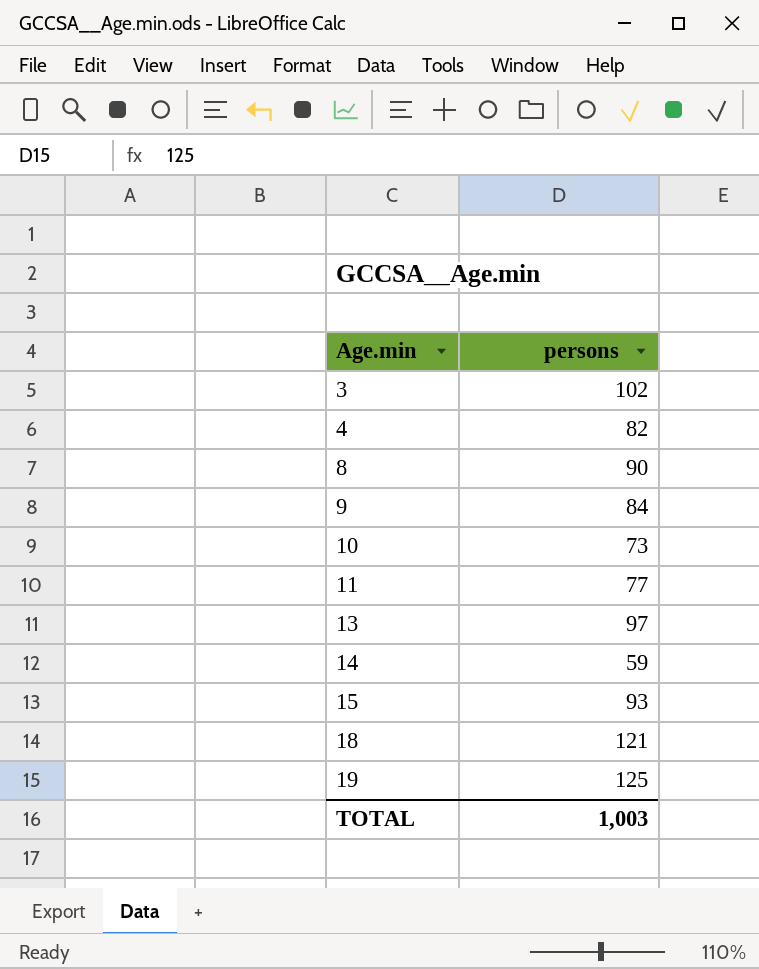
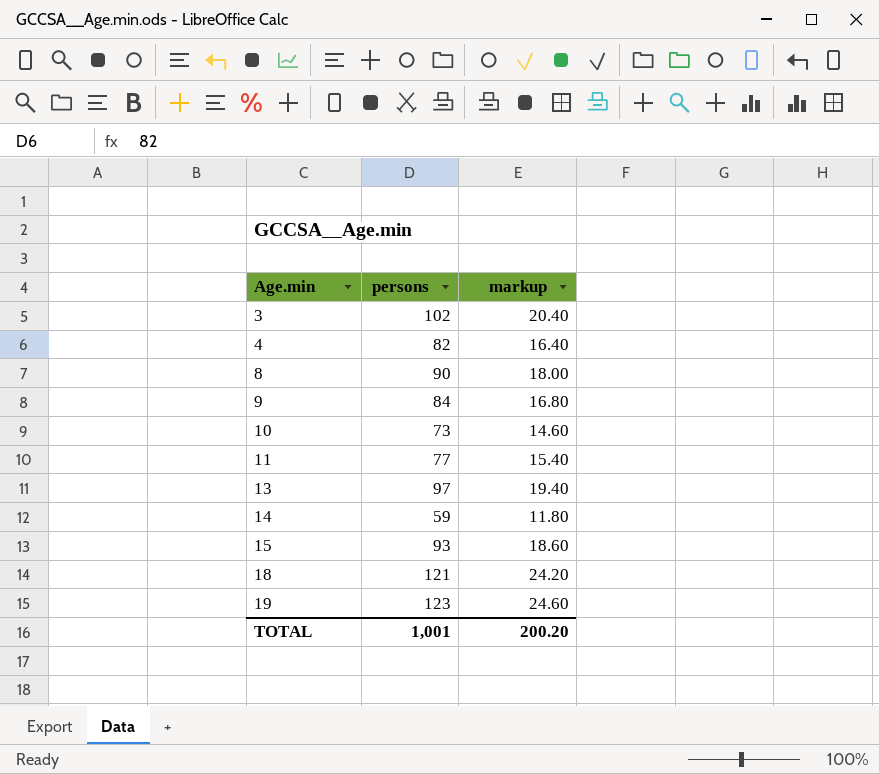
column markup | formula: none -> [persons] * 0.2
19 | persons: 125 -> 123
TOTAL | persons: 1,003 -> 1,001

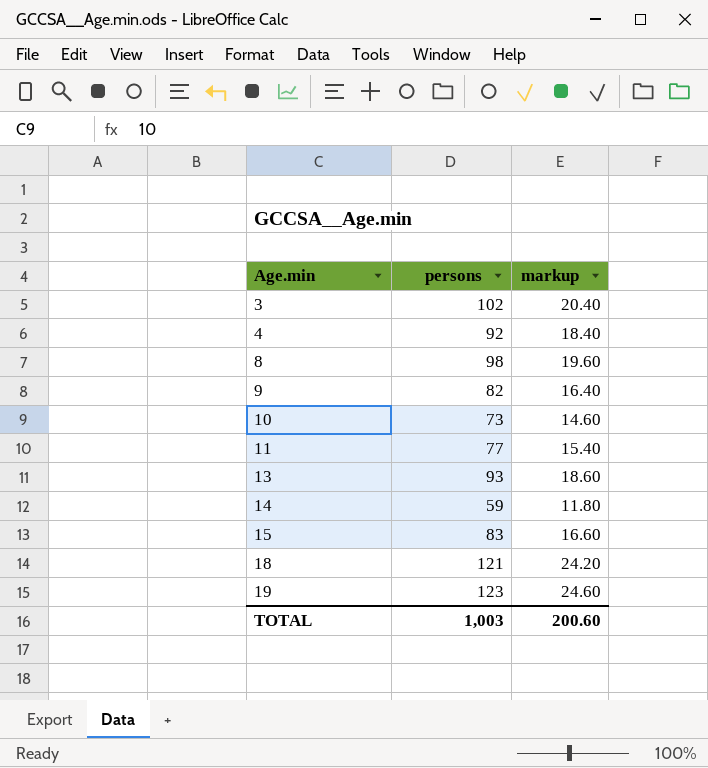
4 | persons: 82 -> 92
4 | markup: 16.40 -> 18.40
8 | persons: 90 -> 98
8 | markup: 18.00 -> 19.60
9 | persons: 84 -> 82
9 | markup: 16.80 -> 16.40
13 | persons: 97 -> 93
13 | markup: 19.40 -> 18.60
15 | persons: 93 -> 83
15 | markup: 18.60 -> 16.60
TOTAL | persons: 1,001 -> 1,003
TOTAL | markup: 200.20 -> 200.60

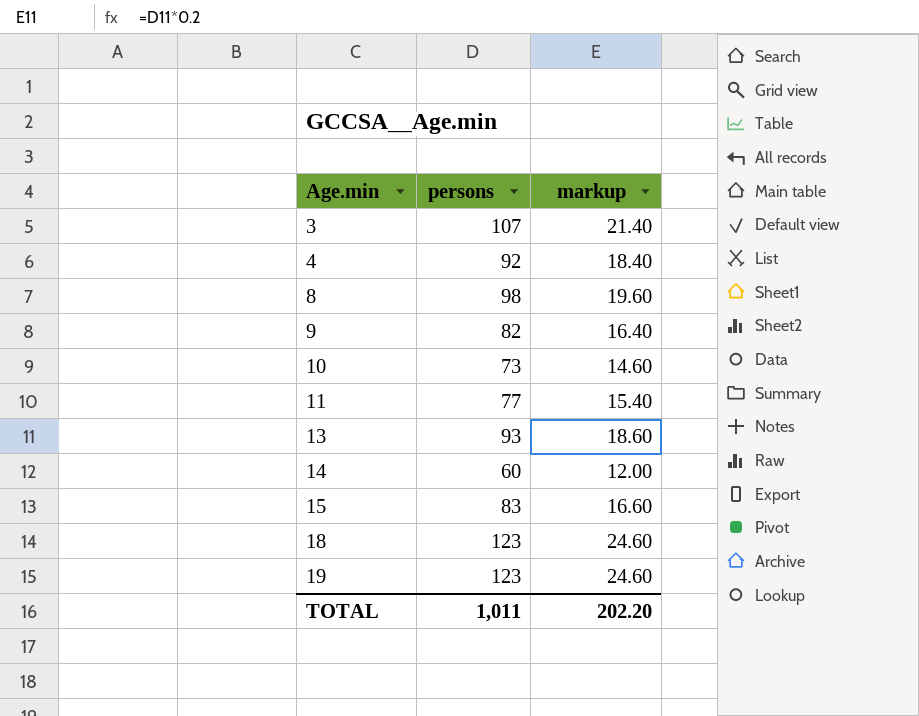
3 | persons: 102 -> 107
3 | markup: 20.40 -> 21.40
14 | persons: 59 -> 60
14 | markup: 11.80 -> 12.00
18 | persons: 121 -> 123
18 | markup: 24.20 -> 24.60
TOTAL | persons: 1,003 -> 1,011
TOTAL | markup: 200.60 -> 202.20

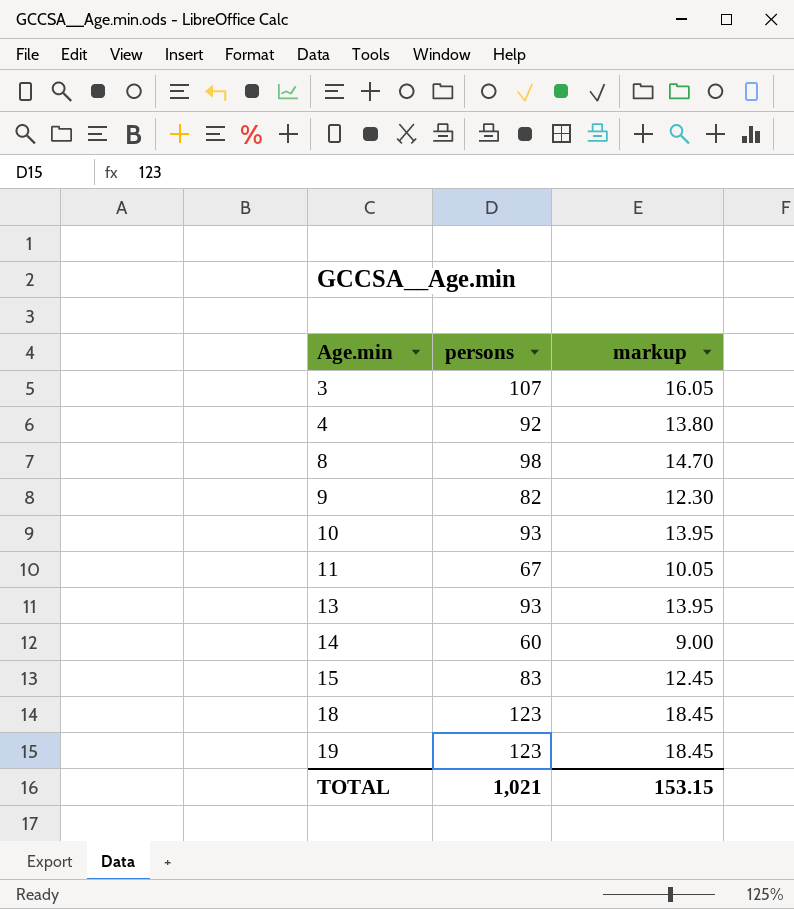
column markup | formula: [persons] * 0.2 -> [persons] * 0.15
10 | persons: 73 -> 93
11 | persons: 77 -> 67
TOTAL | persons: 1,011 -> 1,021
TOTAL | markup: 202.20 -> 153.15

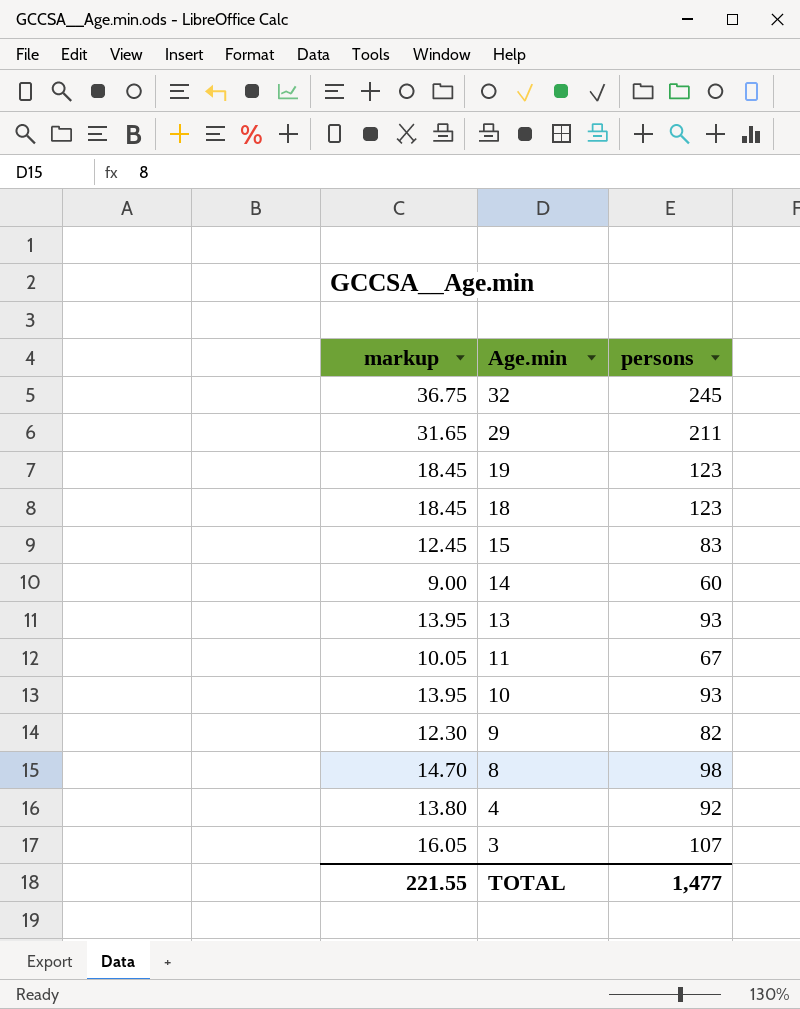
row order: Age.min ascending -> Age.min descending
column markup | position: 3 -> 1
row 32: none -> 36.75 | 245
row 29: none -> 31.65 | 211
TOTAL | markup: 153.15 -> 221.55
TOTAL | persons: 1,021 -> 1,477

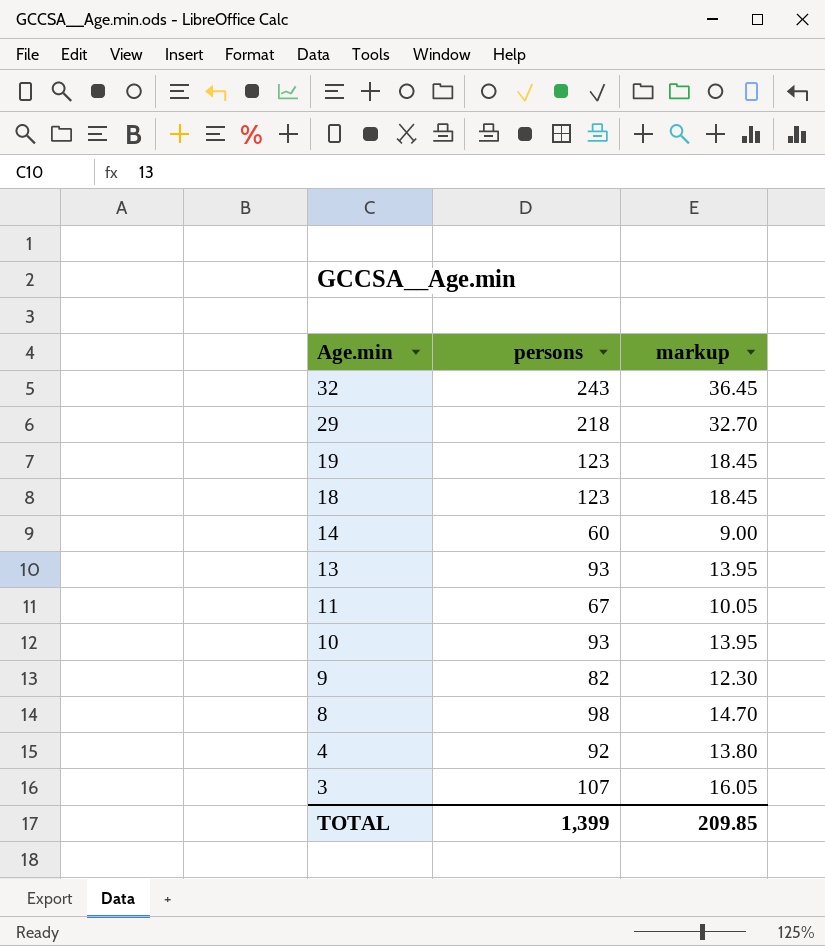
column markup | position: 1 -> 3
row 15: 12.45 | 83 -> none
32 | persons: 245 -> 243
32 | markup: 36.75 -> 36.45
29 | persons: 211 -> 218
29 | markup: 31.65 -> 32.70
TOTAL | persons: 1,477 -> 1,399
TOTAL | markup: 221.55 -> 209.85

